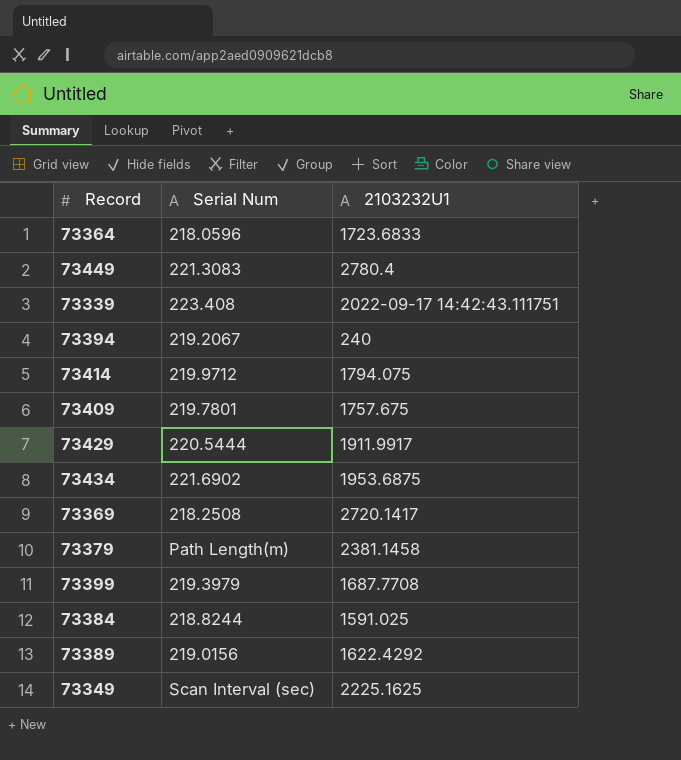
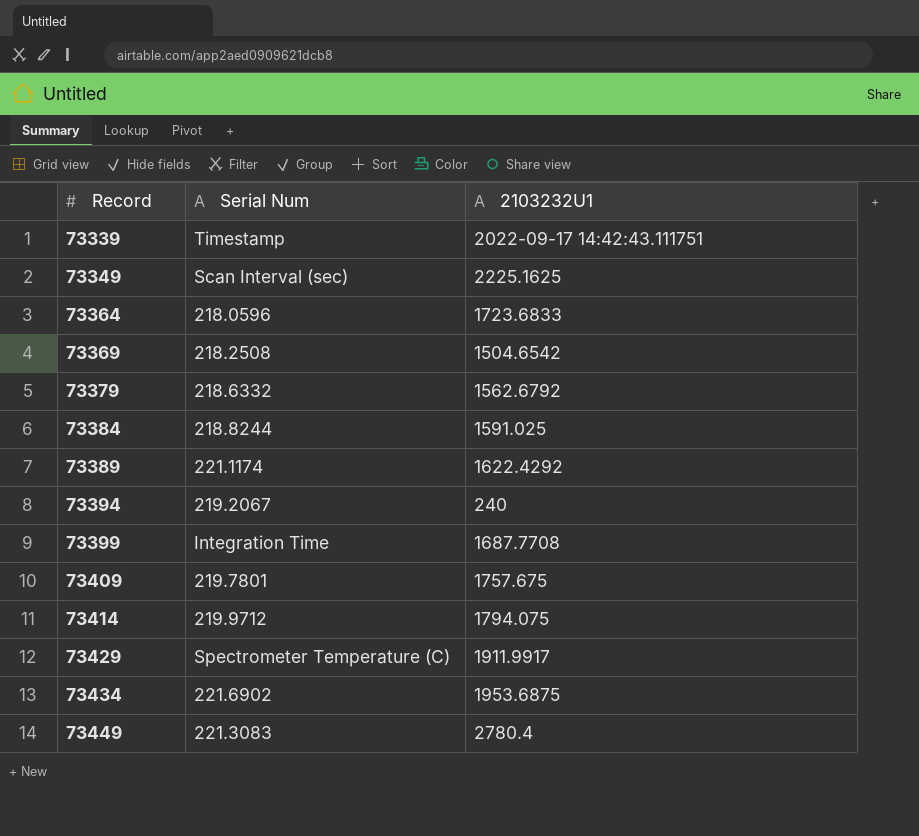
row order: none -> Record ascending
73339 | Serial Num: 223.408 -> Timestamp
73369 | 2103232U1: 2720.1417 -> 1504.6542
73379 | Serial Num: Path Length(m) -> 218.6332
73379 | 2103232U1: 2381.1458 -> 1562.6792
73389 | Serial Num: 219.0156 -> 221.1174
73399 | Serial Num: 219.3979 -> Integration Time
73429 | Serial Num: 220.5444 -> Spectrometer Temperature (C)

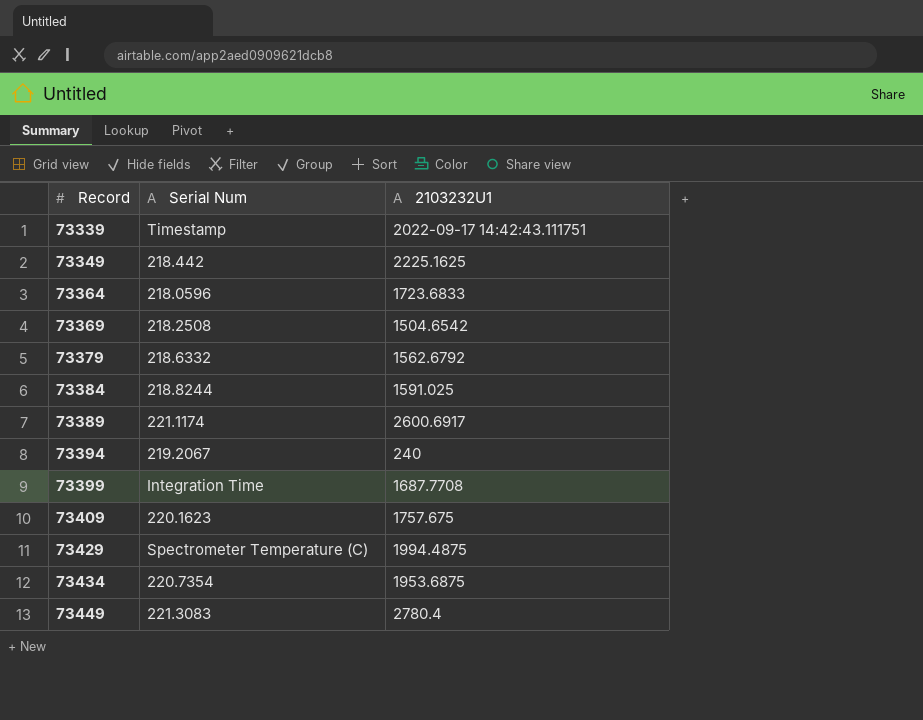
row 73414: 219.9712 | 1794.075 -> none
73349 | Serial Num: Scan Interval (sec) -> 218.442
73389 | 2103232U1: 1622.4292 -> 2600.6917
73409 | Serial Num: 219.7801 -> 220.1623
73429 | 2103232U1: 1911.9917 -> 1994.4875
73434 | Serial Num: 221.6902 -> 220.7354

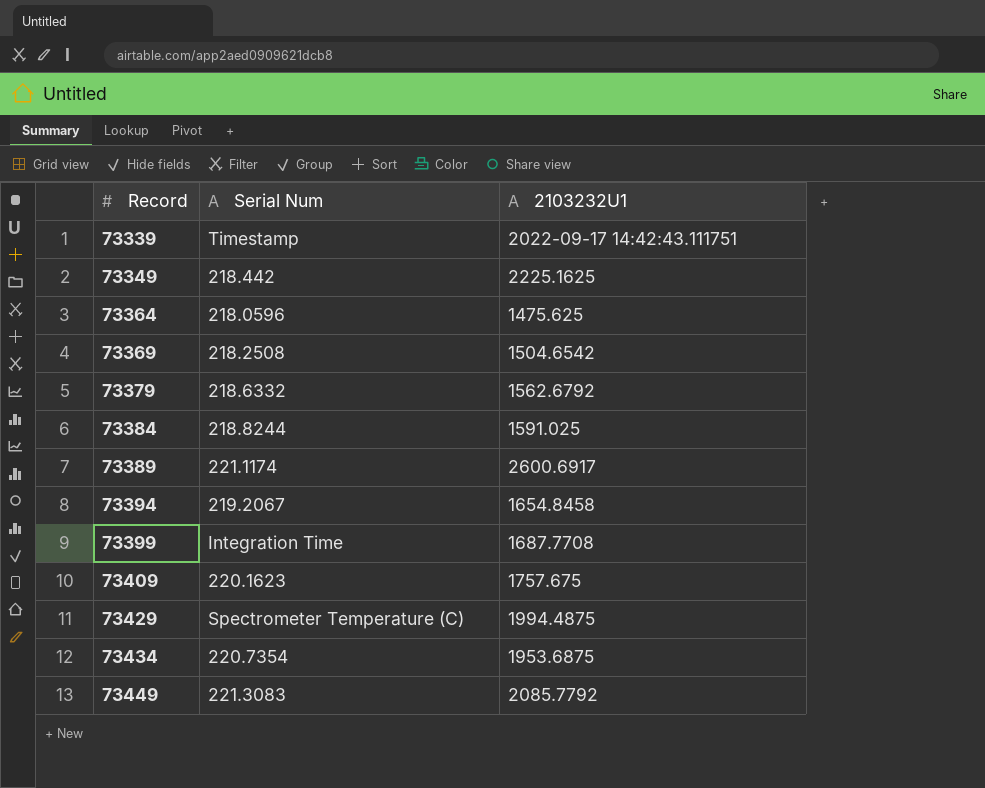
73364 | 2103232U1: 1723.6833 -> 1475.625
73394 | 2103232U1: 240 -> 1654.8458
73449 | 2103232U1: 2780.4 -> 2085.7792

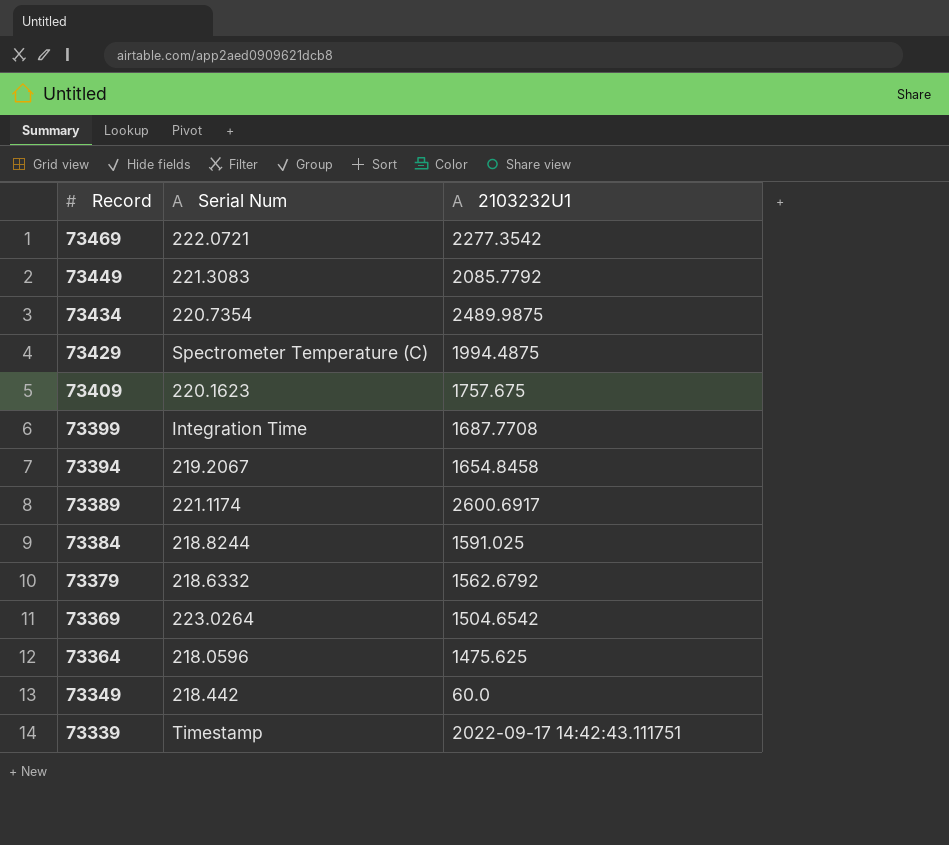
row order: Record ascending -> Record descending
row 73469: none -> 222.0721 | 2277.3542
73434 | 2103232U1: 1953.6875 -> 2489.9875
73369 | Serial Num: 218.2508 -> 223.0264
73349 | 2103232U1: 2225.1625 -> 60.0

